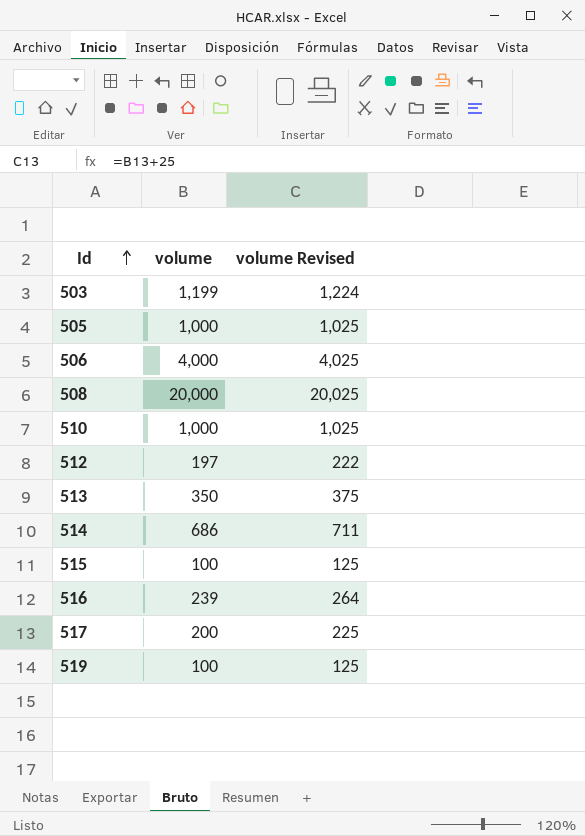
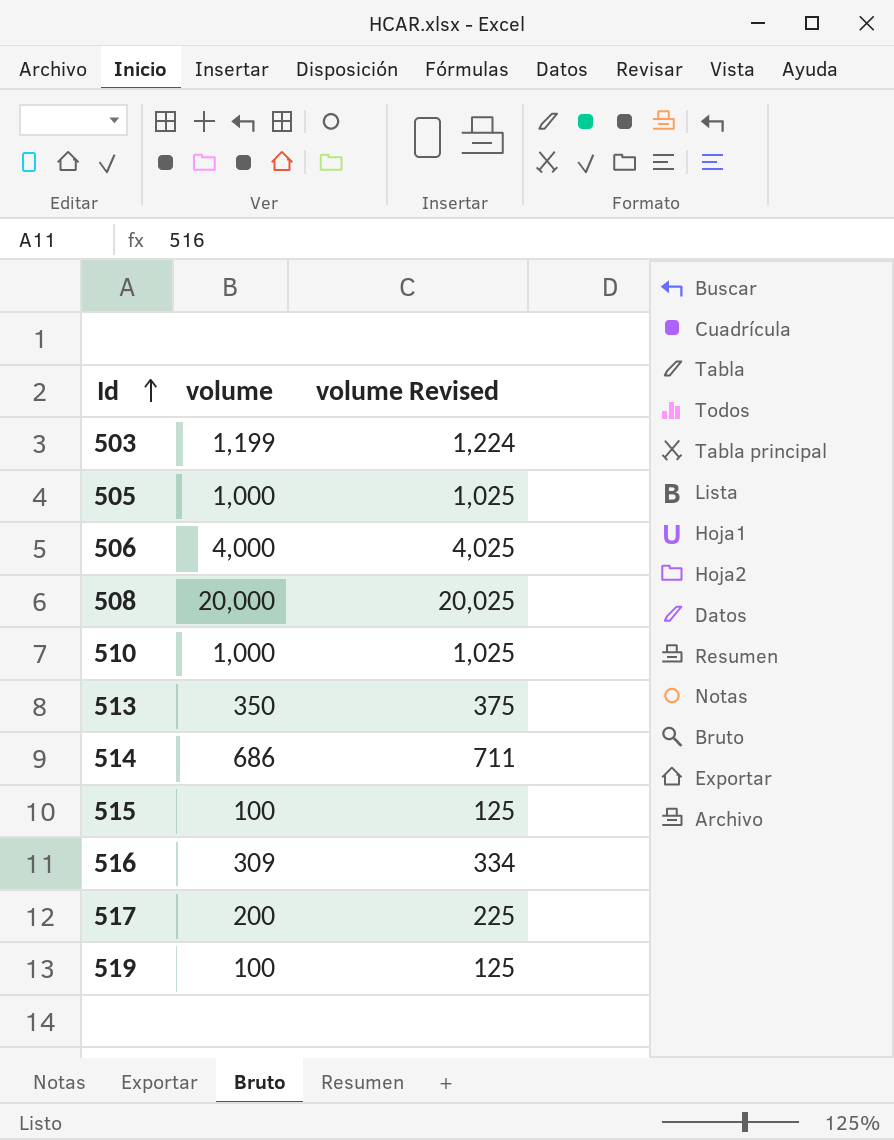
row 512: 197 | 222 -> none
516 | volume: 239 -> 309
516 | volume Revised: 264 -> 334

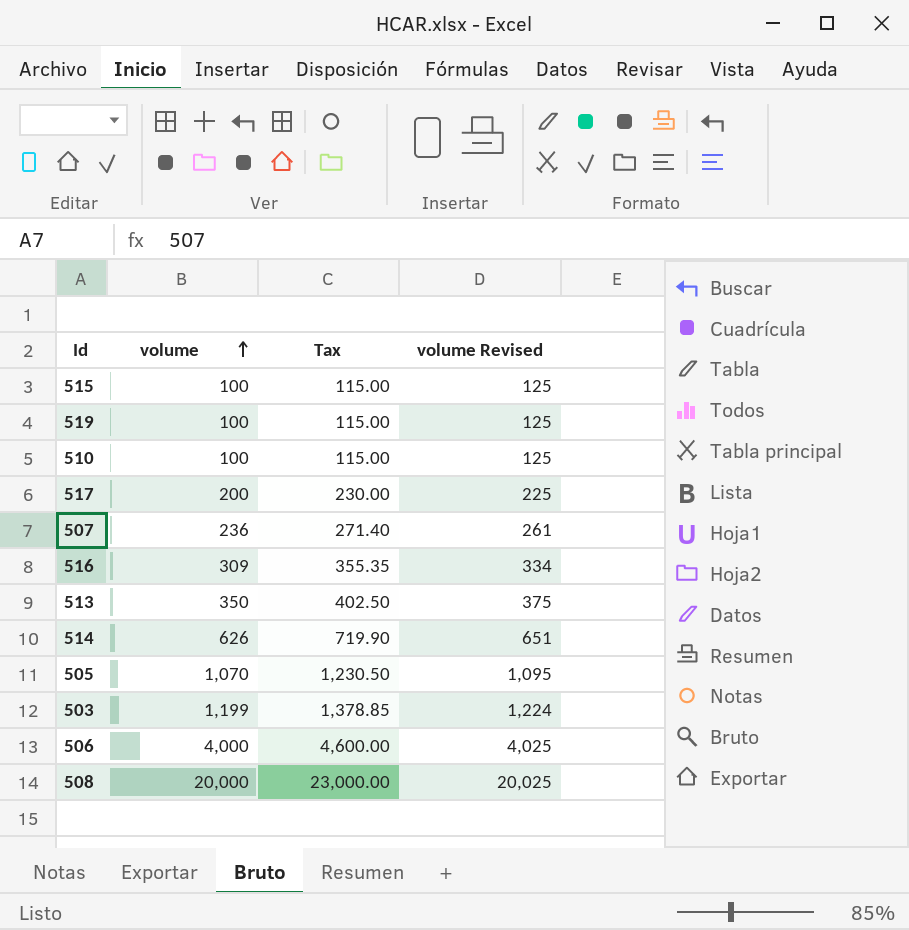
row order: Id ascending -> volume ascending
column Tax | formula: none -> [volume] * 1.15
510 | volume: 1,000 -> 100
510 | volume Revised: 1,025 -> 125
row 507: none -> 236 | 271.40 | 261
514 | volume: 686 -> 626
514 | volume Revised: 711 -> 651
505 | volume: 1,000 -> 1,070
505 | volume Revised: 1,025 -> 1,095

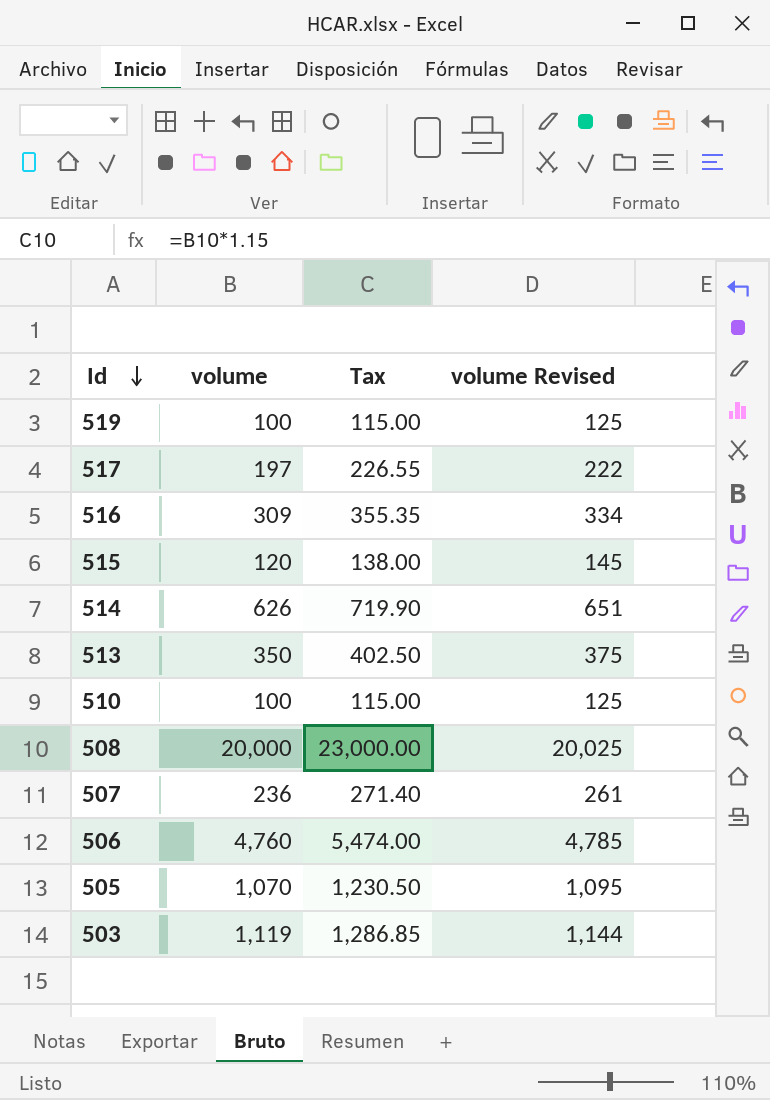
row order: volume ascending -> Id descending
517 | volume: 200 -> 197
517 | Tax: 230.00 -> 226.55
517 | volume Revised: 225 -> 222
515 | volume: 100 -> 120
515 | Tax: 115.00 -> 138.00
515 | volume Revised: 125 -> 145
506 | volume: 4,000 -> 4,760
506 | Tax: 4,600.00 -> 5,474.00
506 | volume Revised: 4,025 -> 4,785
503 | volume: 1,199 -> 1,119
503 | Tax: 1,378.85 -> 1,286.85
503 | volume Revised: 1,224 -> 1,144

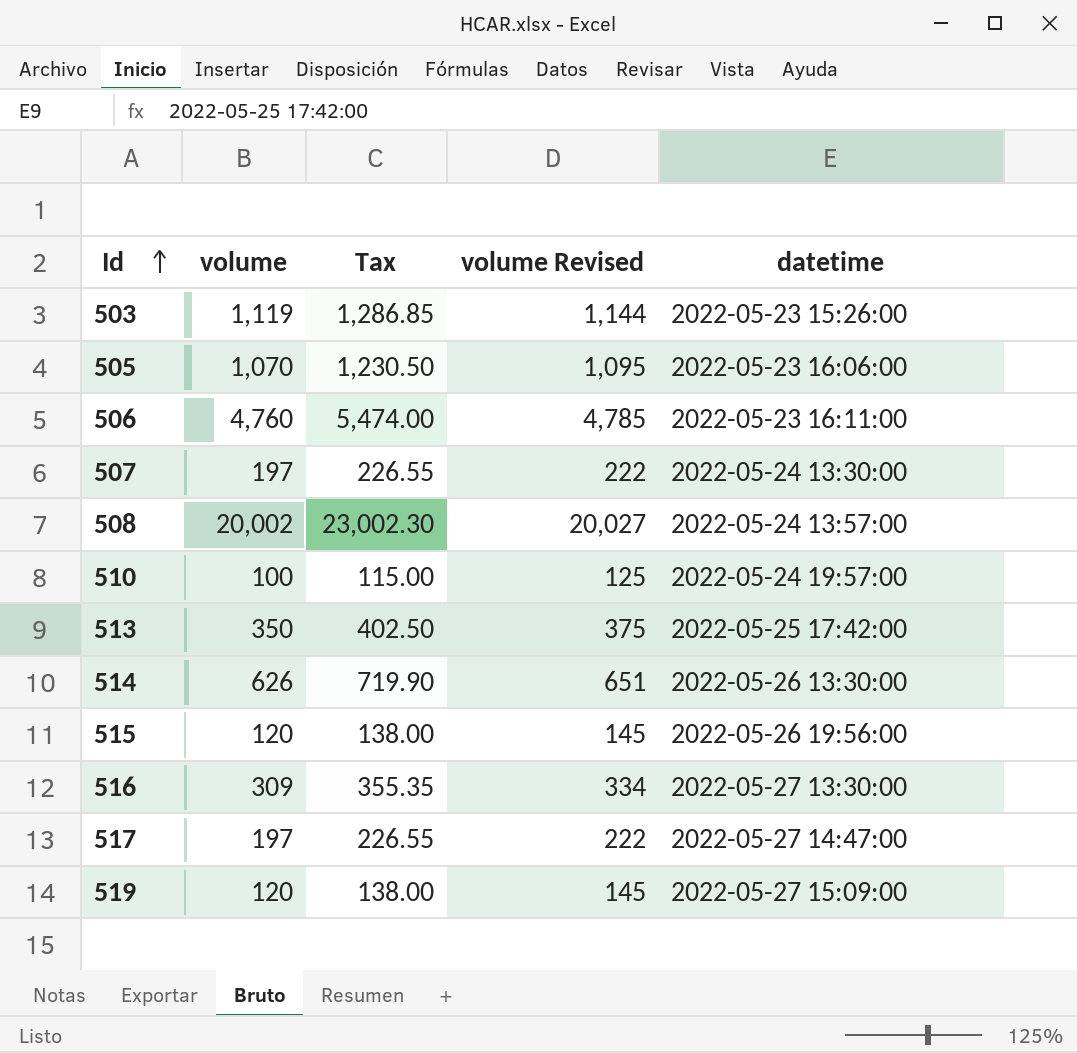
row order: Id descending -> Id ascending
column datetime | position: none -> 5
507 | volume: 236 -> 197
507 | Tax: 271.40 -> 226.55
507 | volume Revised: 261 -> 222
508 | volume: 20,000 -> 20,002
508 | Tax: 23,000.00 -> 23,002.30
508 | volume Revised: 20,025 -> 20,027
519 | volume: 100 -> 120
519 | Tax: 115.00 -> 138.00
519 | volume Revised: 125 -> 145

